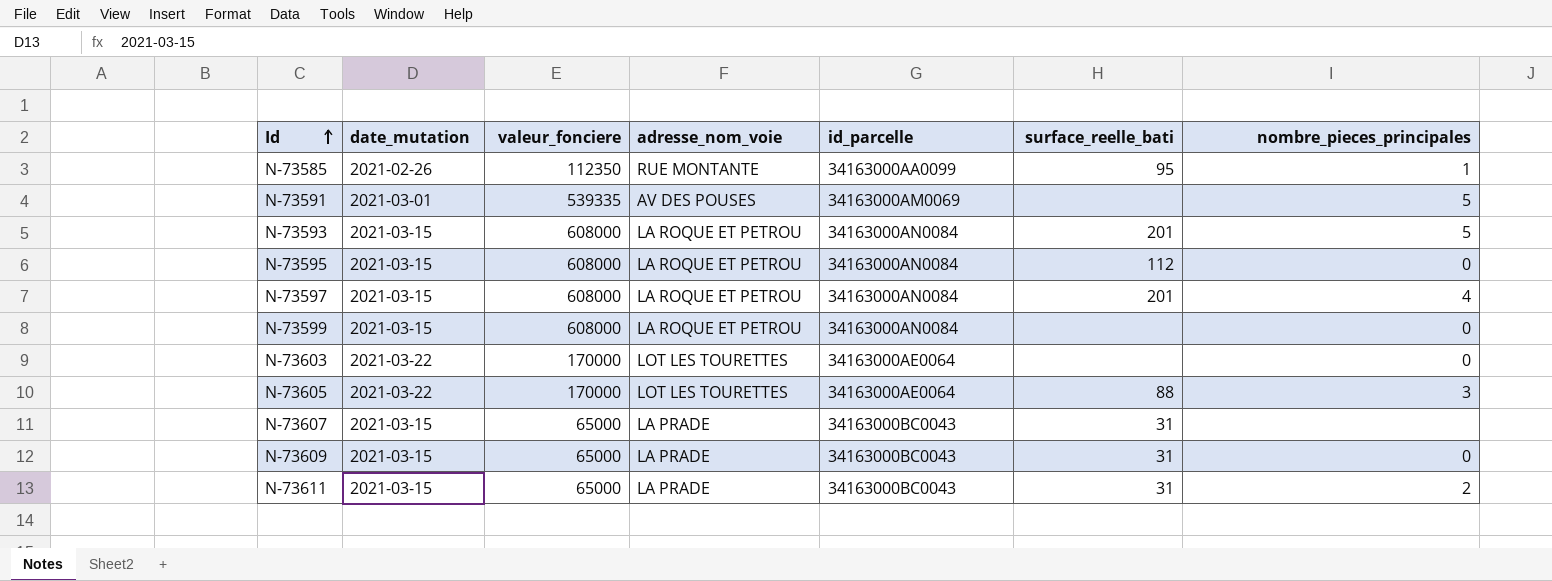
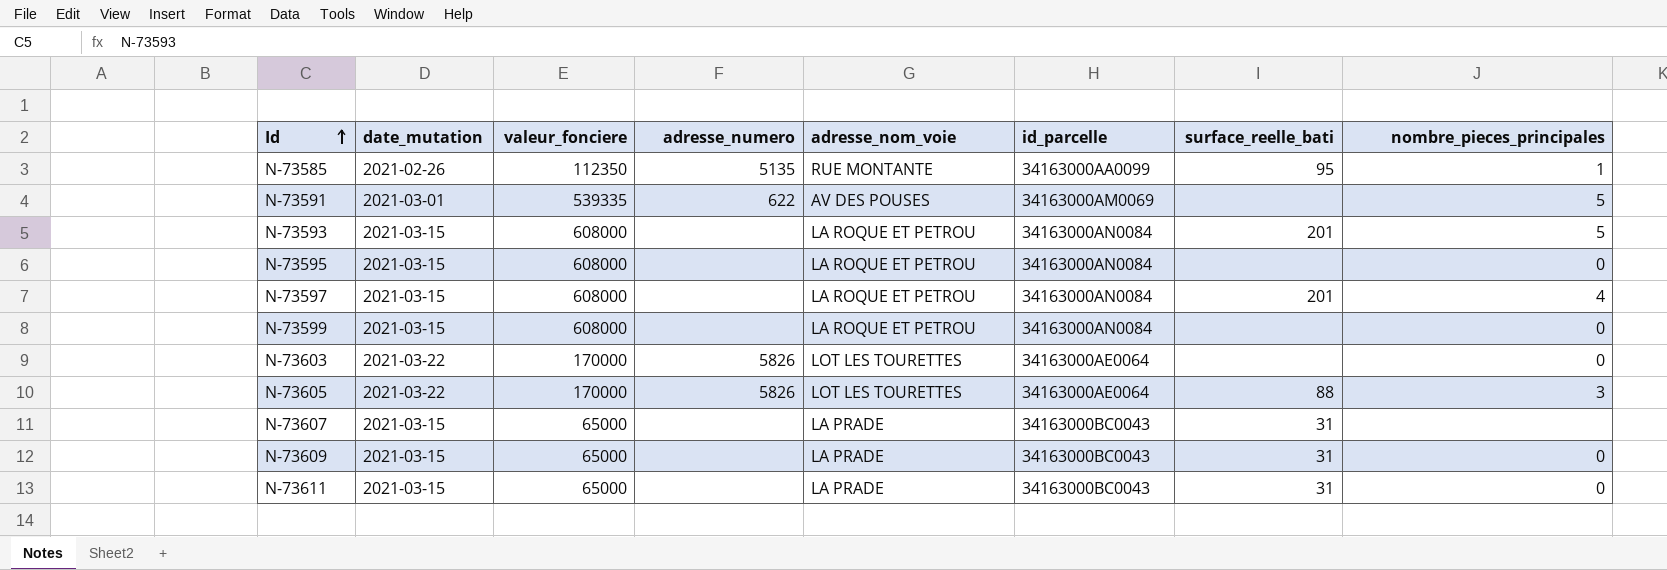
column adresse_numero | position: none -> 4
N-73595 | surface_reelle_bati: 112 -> none
N-73611 | nombre_pieces_principales: 2 -> 0

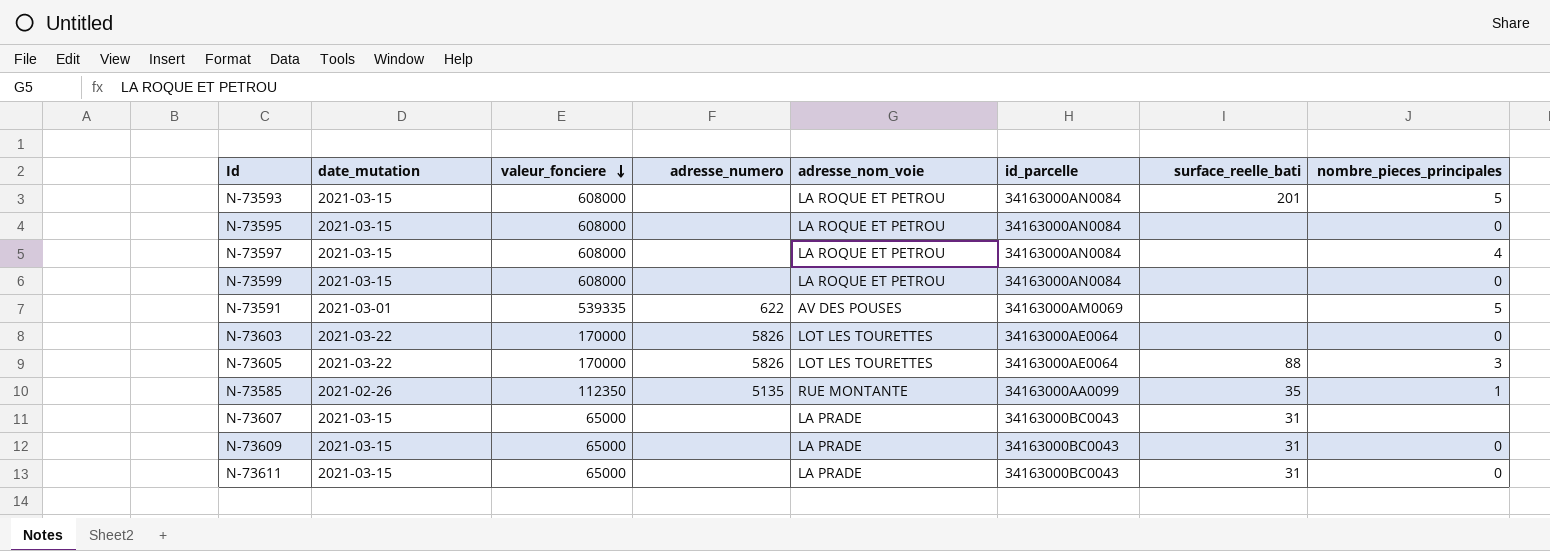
row order: Id ascending -> valeur_fonciere descending
N-73597 | surface_reelle_bati: 201 -> none
N-73585 | surface_reelle_bati: 95 -> 35

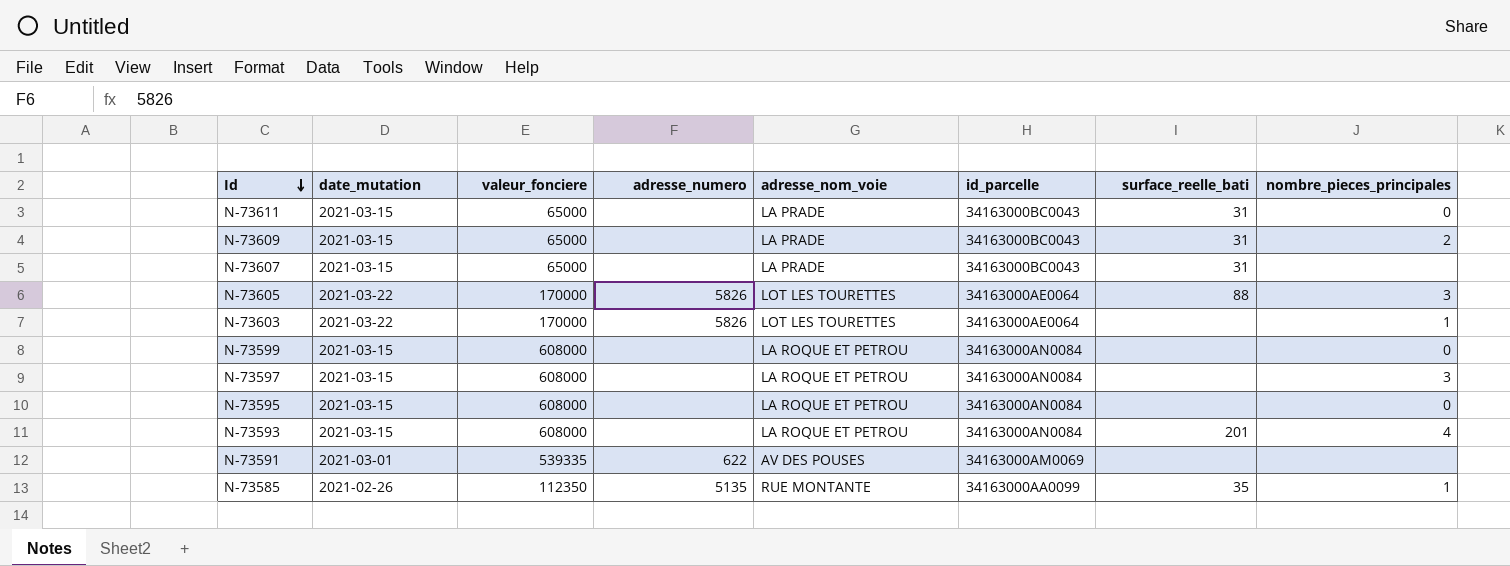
row order: valeur_fonciere descending -> Id descending
N-73609 | nombre_pieces_principales: 0 -> 2
N-73603 | nombre_pieces_principales: 0 -> 1
N-73597 | nombre_pieces_principales: 4 -> 3
N-73593 | nombre_pieces_principales: 5 -> 4
N-73591 | nombre_pieces_principales: 5 -> none

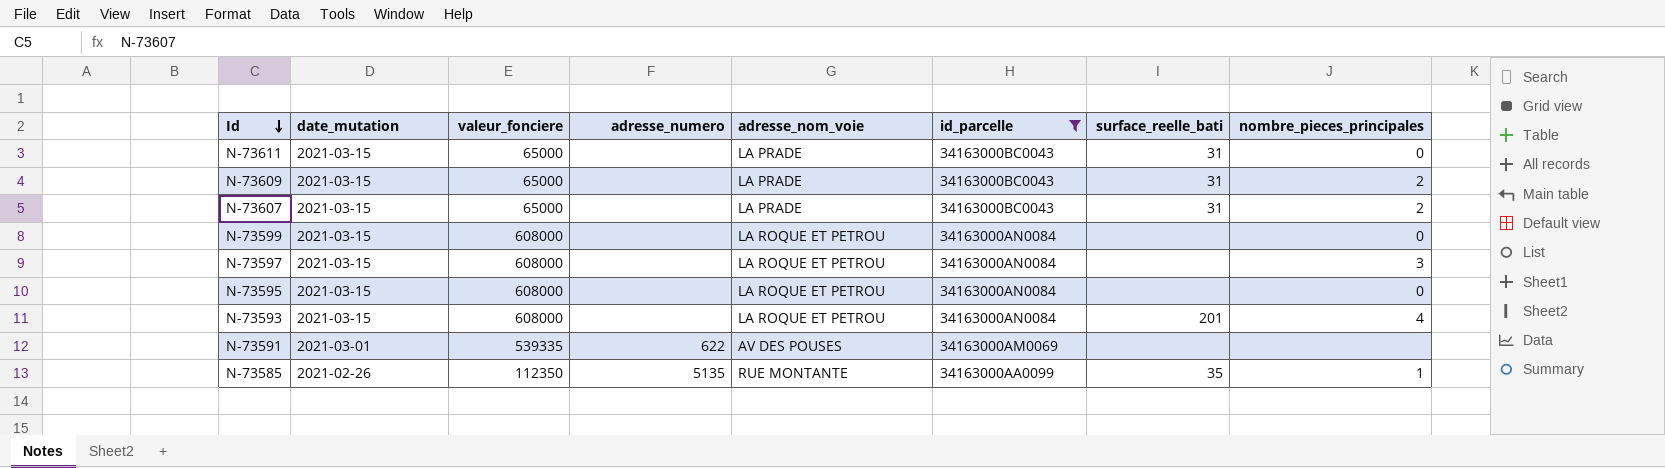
filter: none -> id_parcelle != 34163000AE0064
N-73607 | nombre_pieces_principales: none -> 2

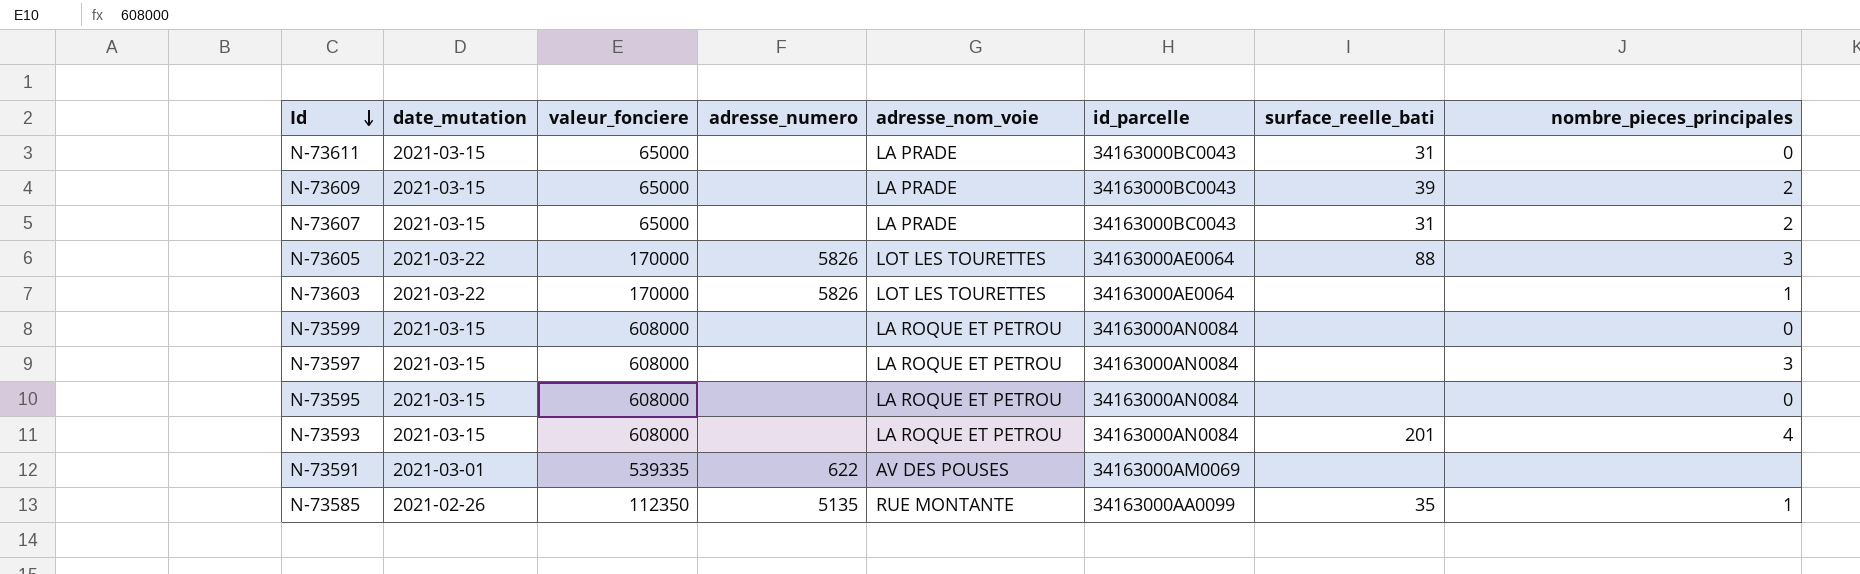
filter: id_parcelle != 34163000AE0064 -> none
N-73609 | surface_reelle_bati: 31 -> 39

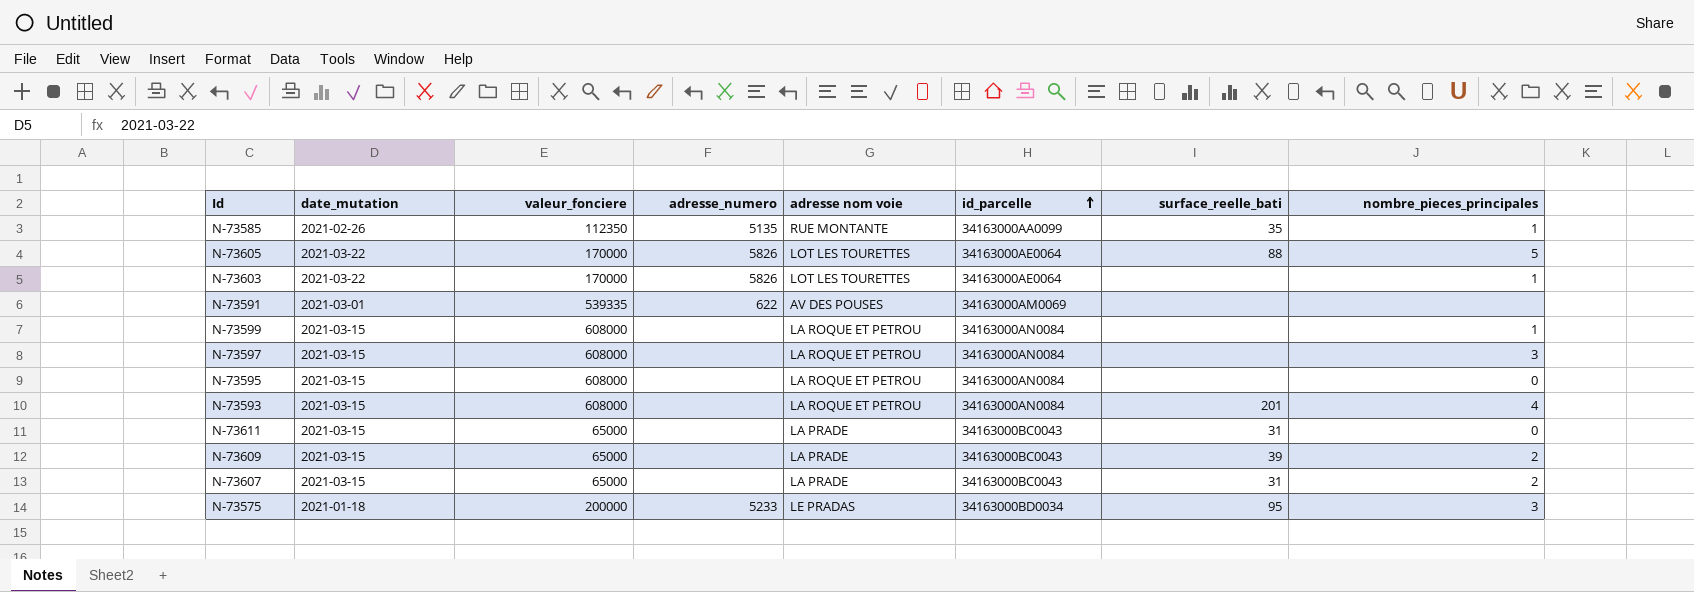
row order: Id descending -> id_parcelle ascending
column name: adresse_nom_voie -> adresse nom voie
N-73605 | nombre_pieces_principales: 3 -> 5
N-73599 | nombre_pieces_principales: 0 -> 1
row N-73575: none -> 2021-01-18 | 200000 | 5233 | LE PRADAS | 34163000BD0034 | 95 | 3

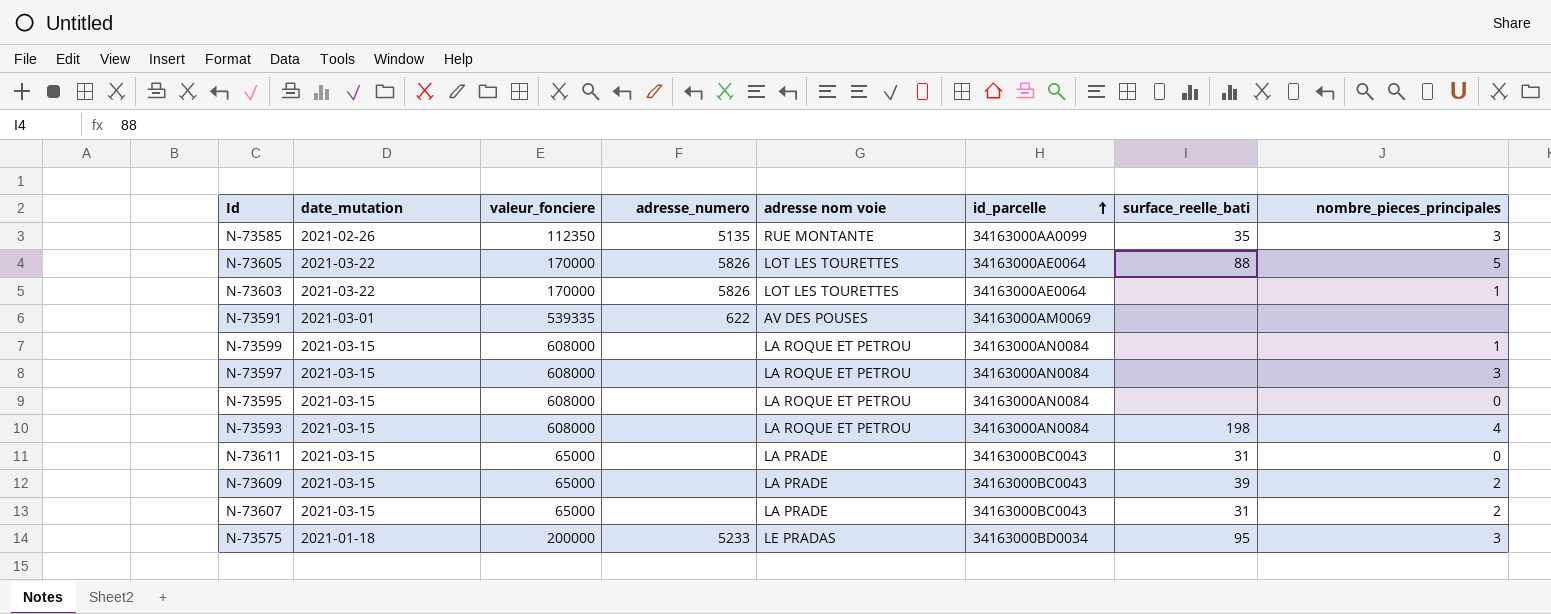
N-73585 | nombre_pieces_principales: 1 -> 3
N-73593 | surface_reelle_bati: 201 -> 198

